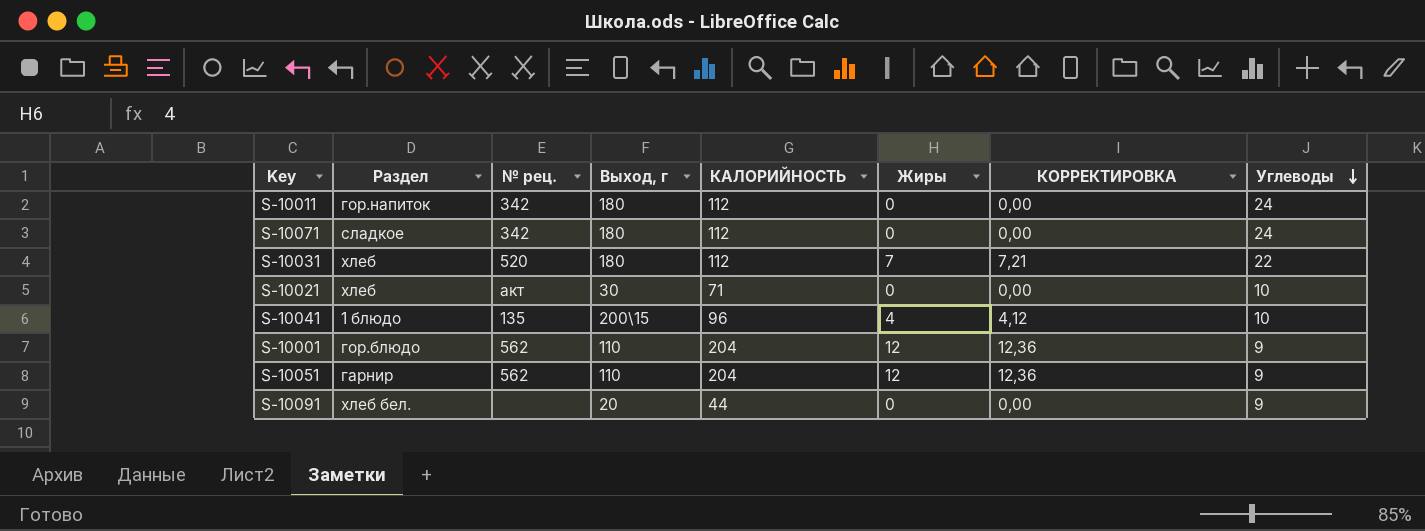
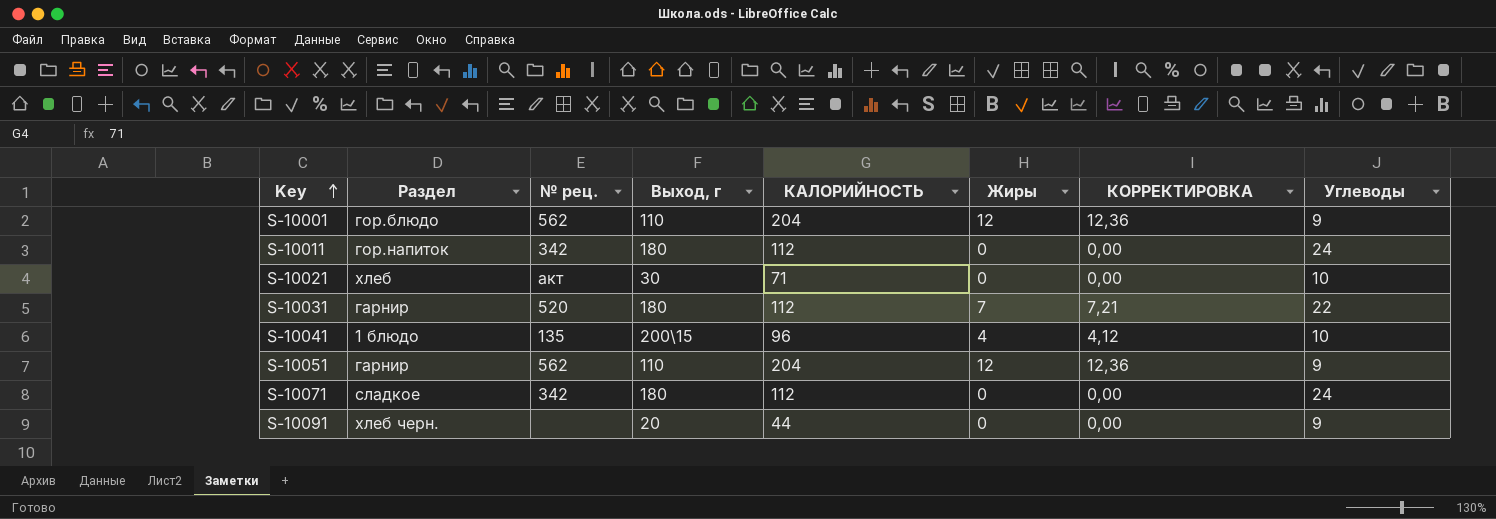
row order: Углеводы descending -> Key ascending
S-10031 | Раздел: хлеб -> гарнир
S-10091 | Раздел: хлеб бел. -> хлеб черн.

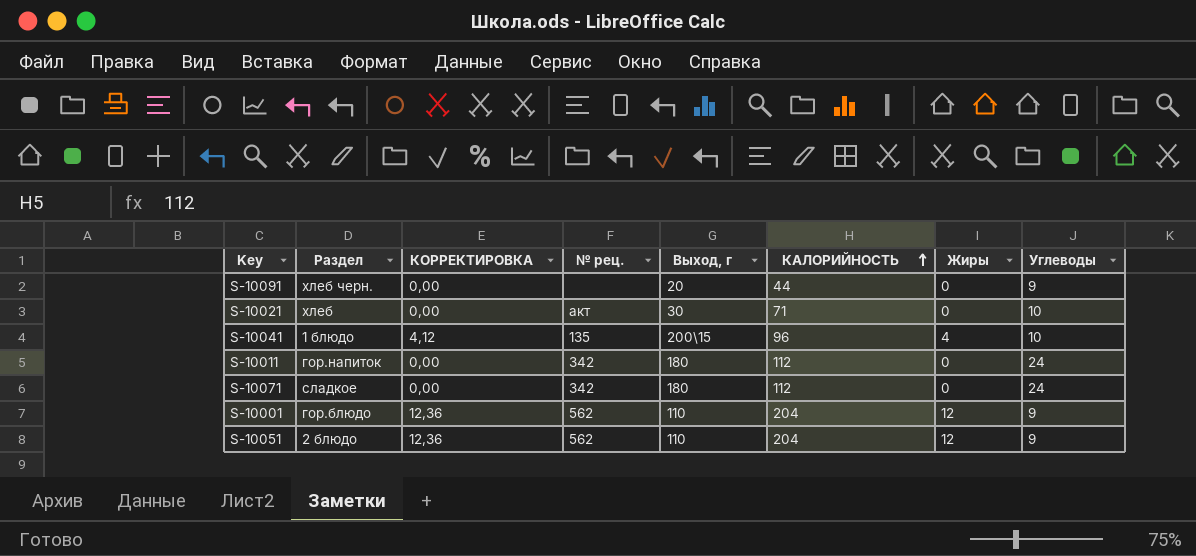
row order: Key ascending -> КАЛОРИЙНОСТЬ ascending
column КОРРЕКТИРОВКА | position: 7 -> 3
row S-10031: гарнир | 520 | 180 | 112 | 7 | 7,21 | 22 -> none
S-10051 | Раздел: гарнир -> 2 блюдо

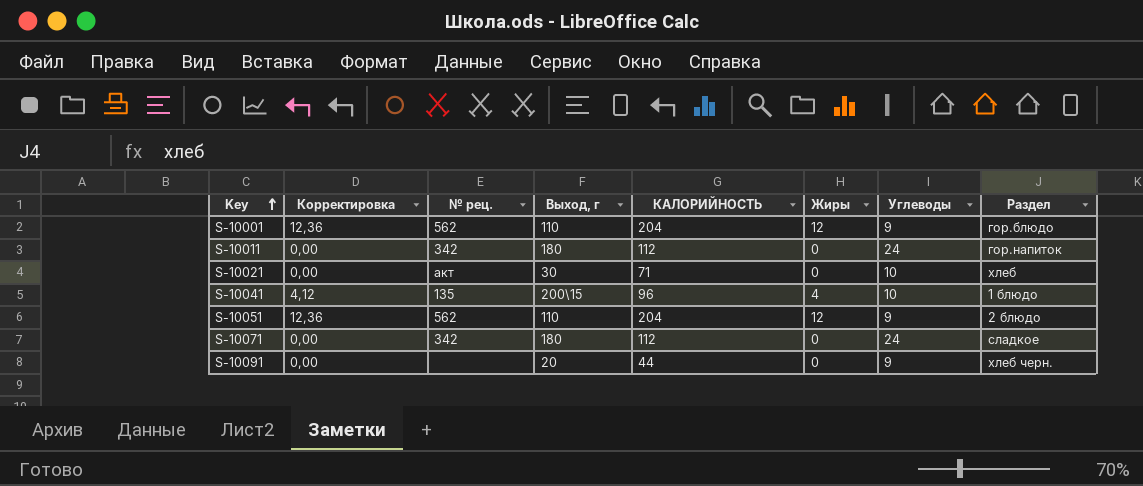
row order: КАЛОРИЙНОСТЬ ascending -> Key ascending
column name: КОРРЕКТИРОВКА -> Корректировка
column Раздел | position: 2 -> 8

